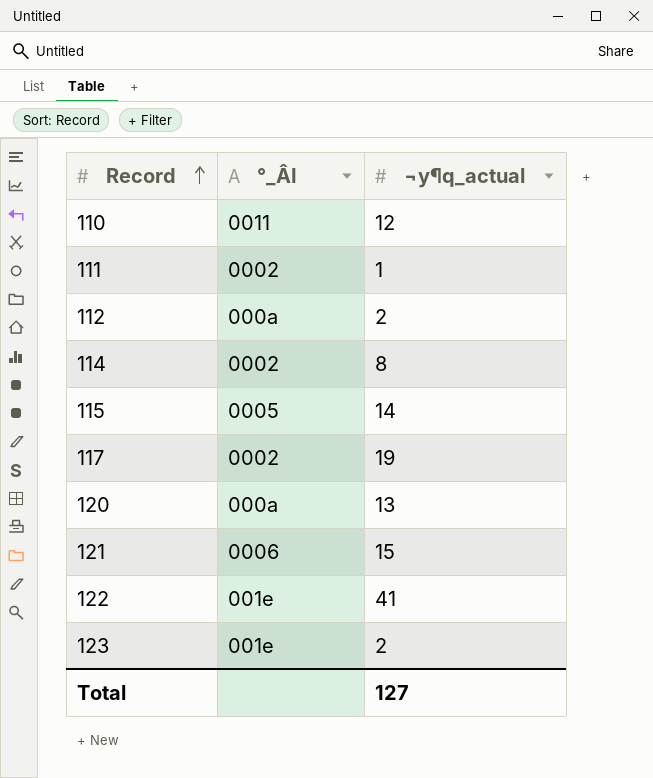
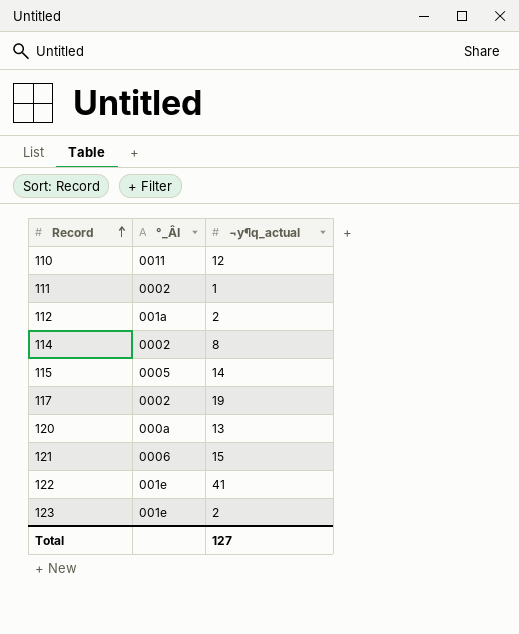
112 | °_ÂI: 000a -> 001a

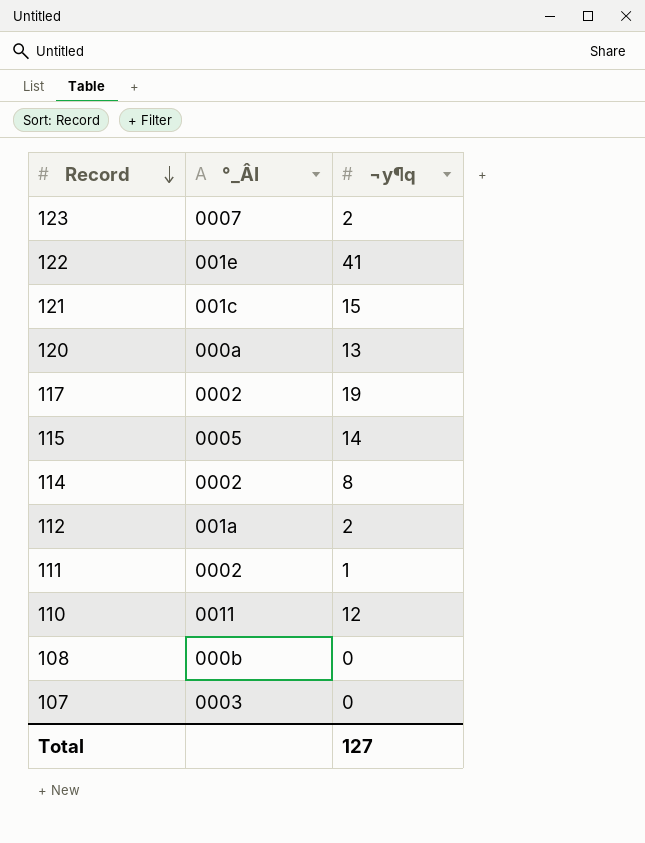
row order: Record ascending -> Record descending
column name: ¬y¶q_actual -> ¬y¶q
123 | °_ÂI: 001e -> 0007
121 | °_ÂI: 0006 -> 001c
row 108: none -> 000b | 0
row 107: none -> 0003 | 0

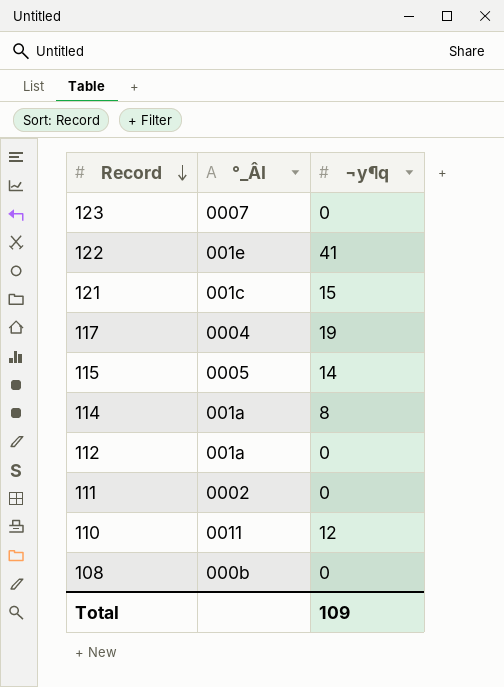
row 120: 000a | 13 -> none
row 107: 0003 | 0 -> none
123 | ¬y¶q: 2 -> 0
117 | °_ÂI: 0002 -> 0004
114 | °_ÂI: 0002 -> 001a
112 | ¬y¶q: 2 -> 0
111 | ¬y¶q: 1 -> 0
Total | ¬y¶q: 127 -> 109

